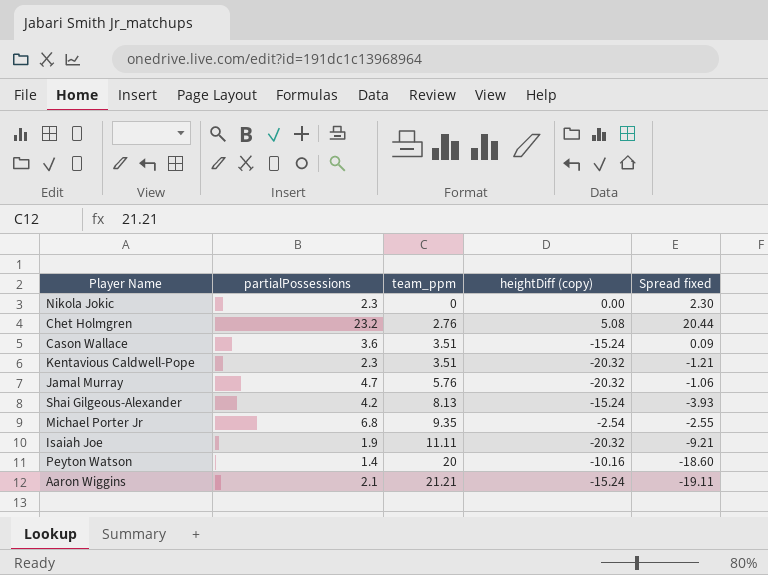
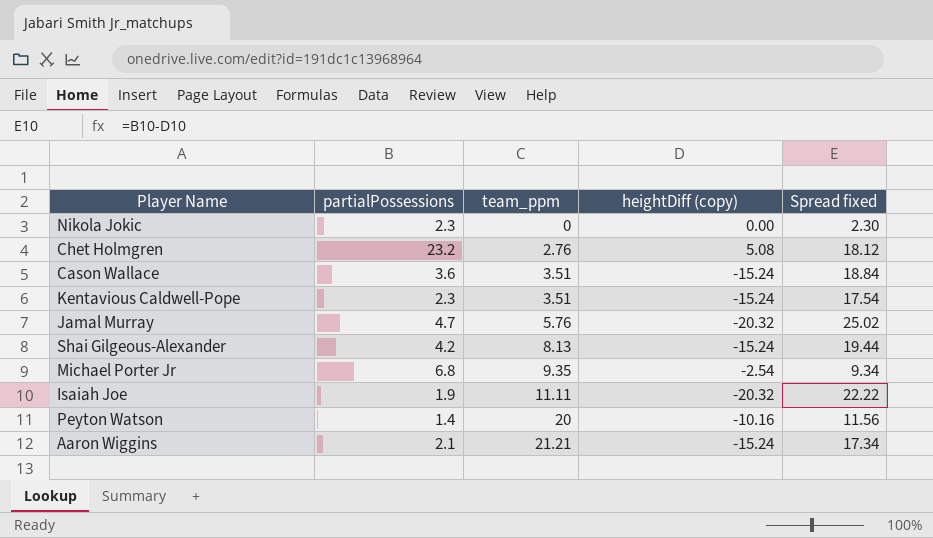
column Spread fixed | formula: [partialPossessions] - [team_ppm] -> [partialPossessions] - [heightDiff (copy)]
Kentavious Caldwell-Pope | heightDiff (copy): -20.32 -> -15.24

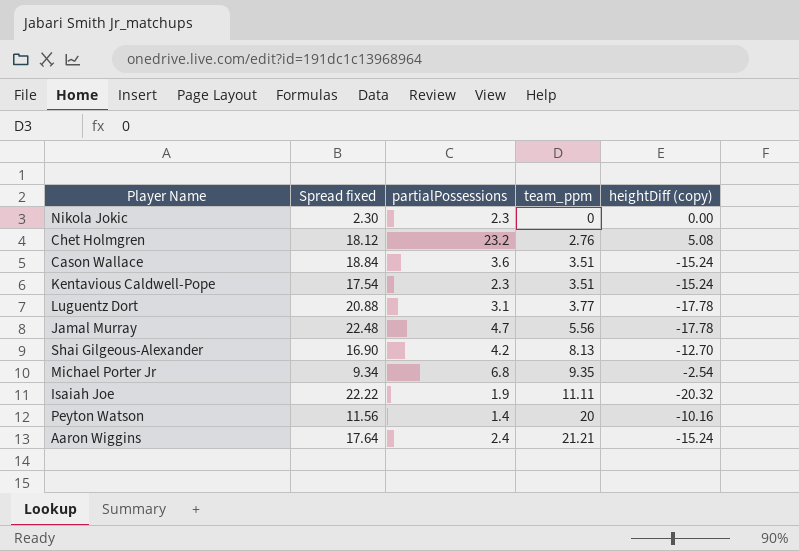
column Spread fixed | position: 5 -> 2
row Luguentz Dort: none -> 20.88 | 3.1 | 3.77 | -17.78
Jamal Murray | Spread fixed: 25.02 -> 22.48
Jamal Murray | team_ppm: 5.76 -> 5.56
Jamal Murray | heightDiff (copy): -20.32 -> -17.78
Shai Gilgeous-Alexander | Spread fixed: 19.44 -> 16.90
Shai Gilgeous-Alexander | heightDiff (copy): -15.24 -> -12.70
Aaron Wiggins | Spread fixed: 17.34 -> 17.64
Aaron Wiggins | partialPossessions: 2.1 -> 2.4

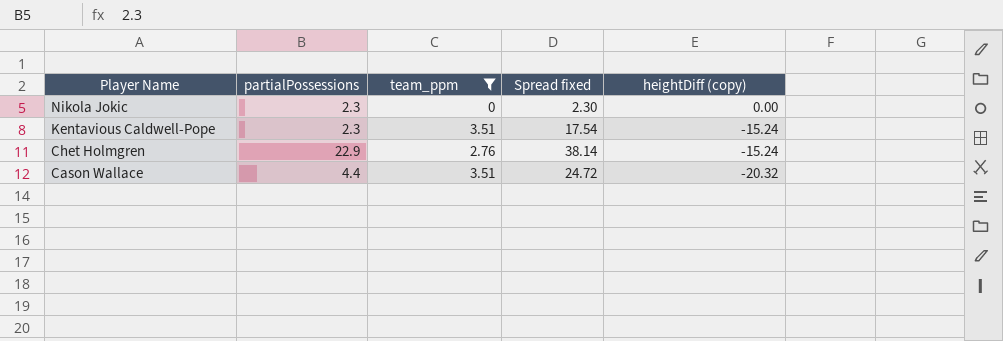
filter: none -> team_ppm <= 3.51
row order: team_ppm ascending -> Player Name descending
column Spread fixed | position: 2 -> 4
Chet Holmgren | partialPossessions: 23.2 -> 22.9
Chet Holmgren | Spread fixed: 18.12 -> 38.14
Chet Holmgren | heightDiff (copy): 5.08 -> -15.24
Cason Wallace | partialPossessions: 3.6 -> 4.4
Cason Wallace | Spread fixed: 18.84 -> 24.72
Cason Wallace | heightDiff (copy): -15.24 -> -20.32

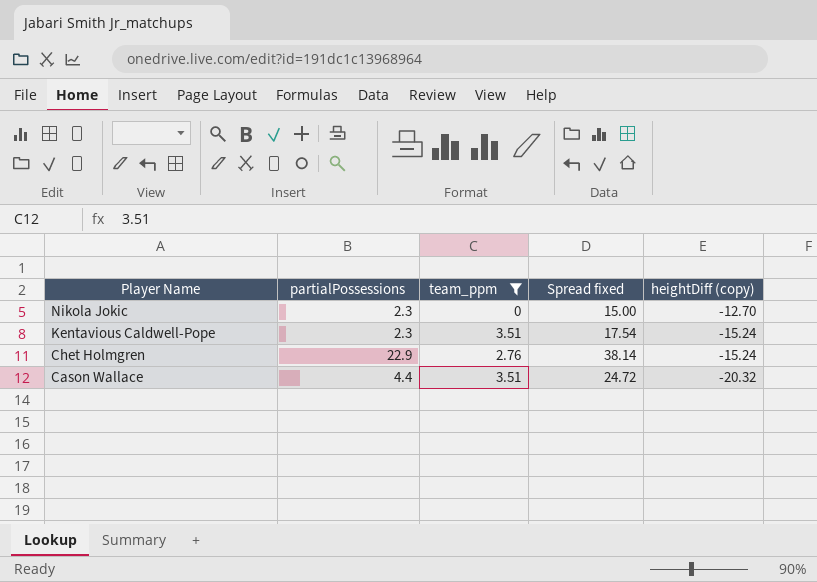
Nikola Jokic | Spread fixed: 2.30 -> 15.00
Nikola Jokic | heightDiff (copy): 0.00 -> -12.70

